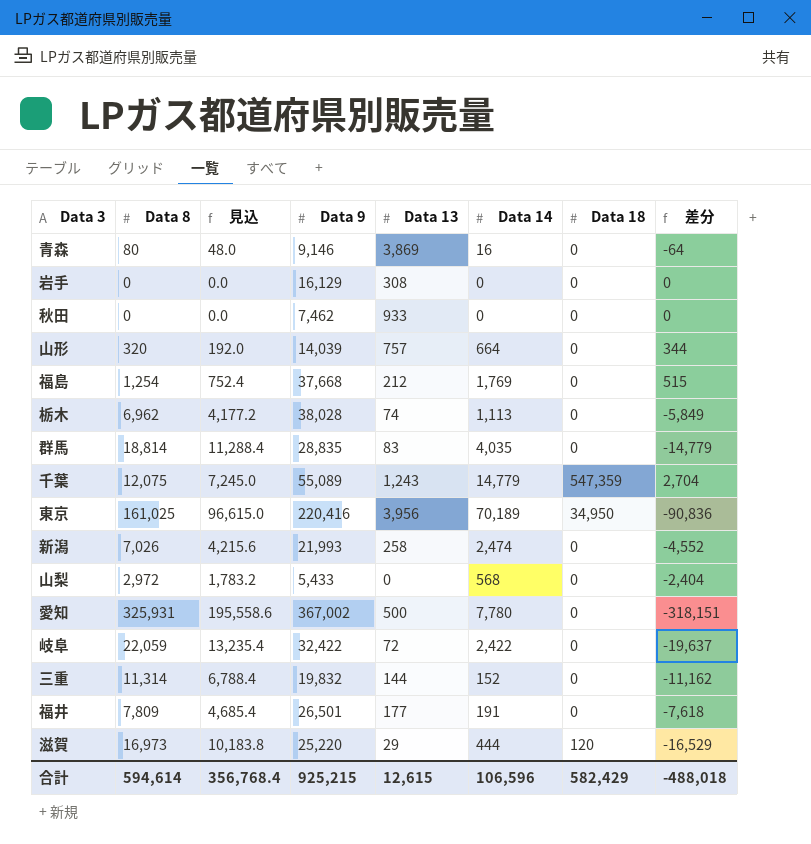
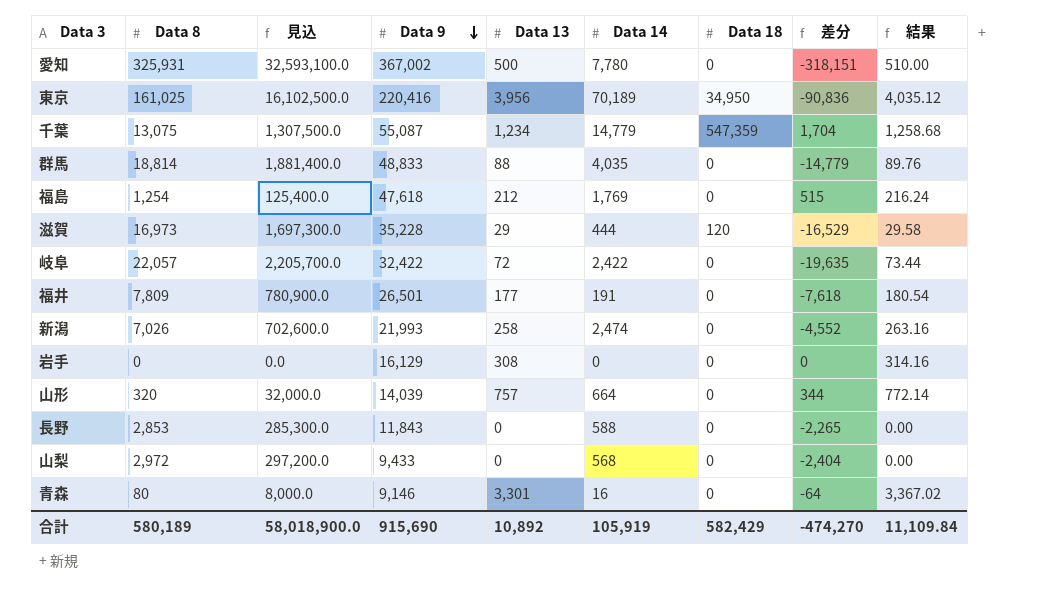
row order: none -> Data 9 descending
column 見込 | formula: [Data 8] * 0.6 -> [Data 8] * 100
column 結果 | formula: none -> [Data 13] * 1.02
row 秋田: 0 | 0.0 | 7,462 | 933 | 0 | 0 | 0 -> none
row 栃木: 6,962 | 4,177.2 | 38,028 | 74 | 1,113 | 0 | -5,849 -> none
row 三重: 11,314 | 6,788.4 | 19,832 | 144 | 152 | 0 | -11,162 -> none
千葉 | Data 8: 12,075 -> 13,075
千葉 | Data 9: 55,089 -> 55,087
千葉 | Data 13: 1,243 -> 1,234
千葉 | 差分: 2,704 -> 1,704
群馬 | Data 9: 28,835 -> 48,833
群馬 | Data 13: 83 -> 88
福島 | Data 9: 37,668 -> 47,618
滋賀 | Data 9: 25,220 -> 35,228
岐阜 | Data 8: 22,059 -> 22,057
岐阜 | 差分: -19,637 -> -19,635
row 長野: none -> 2,853 | 285,300.0 | 11,843 | 0 | 588 | 0 | -2,265 | 0.00
山梨 | Data 9: 5,433 -> 9,433
青森 | Data 13: 3,869 -> 3,301
合計 | Data 8: 594,614 -> 580,189
合計 | 見込: 356,768.4 -> 58,018,900.0
合計 | Data 9: 925,215 -> 915,690
合計 | Data 13: 12,615 -> 10,892
合計 | Data 14: 106,596 -> 105,919
合計 | 差分: -488,018 -> -474,270

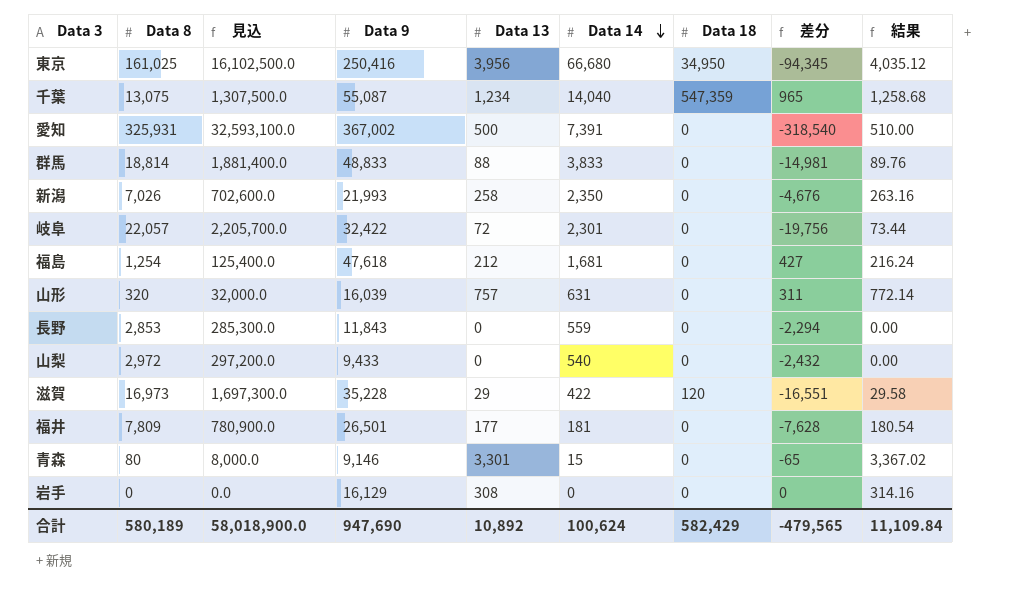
row order: Data 9 descending -> Data 14 descending
東京 | Data 9: 220,416 -> 250,416
東京 | Data 14: 70,189 -> 66,680
東京 | 差分: -90,836 -> -94,345
千葉 | Data 14: 14,779 -> 14,040
千葉 | 差分: 1,704 -> 965
愛知 | Data 14: 7,780 -> 7,391
愛知 | 差分: -318,151 -> -318,540
群馬 | Data 14: 4,035 -> 3,833
群馬 | 差分: -14,779 -> -14,981
新潟 | Data 14: 2,474 -> 2,350
新潟 | 差分: -4,552 -> -4,676
岐阜 | Data 14: 2,422 -> 2,301
岐阜 | 差分: -19,635 -> -19,756
福島 | Data 14: 1,769 -> 1,681
福島 | 差分: 515 -> 427
山形 | Data 9: 14,039 -> 16,039
山形 | Data 14: 664 -> 631
山形 | 差分: 344 -> 311
長野 | Data 14: 588 -> 559
長野 | 差分: -2,265 -> -2,294
山梨 | Data 14: 568 -> 540
山梨 | 差分: -2,404 -> -2,432
滋賀 | Data 14: 444 -> 422
滋賀 | 差分: -16,529 -> -16,551
福井 | Data 14: 191 -> 181
福井 | 差分: -7,618 -> -7,628
青森 | Data 14: 16 -> 15
青森 | 差分: -64 -> -65
合計 | Data 9: 915,690 -> 947,690
合計 | Data 14: 105,919 -> 100,624
合計 | 差分: -474,270 -> -479,565

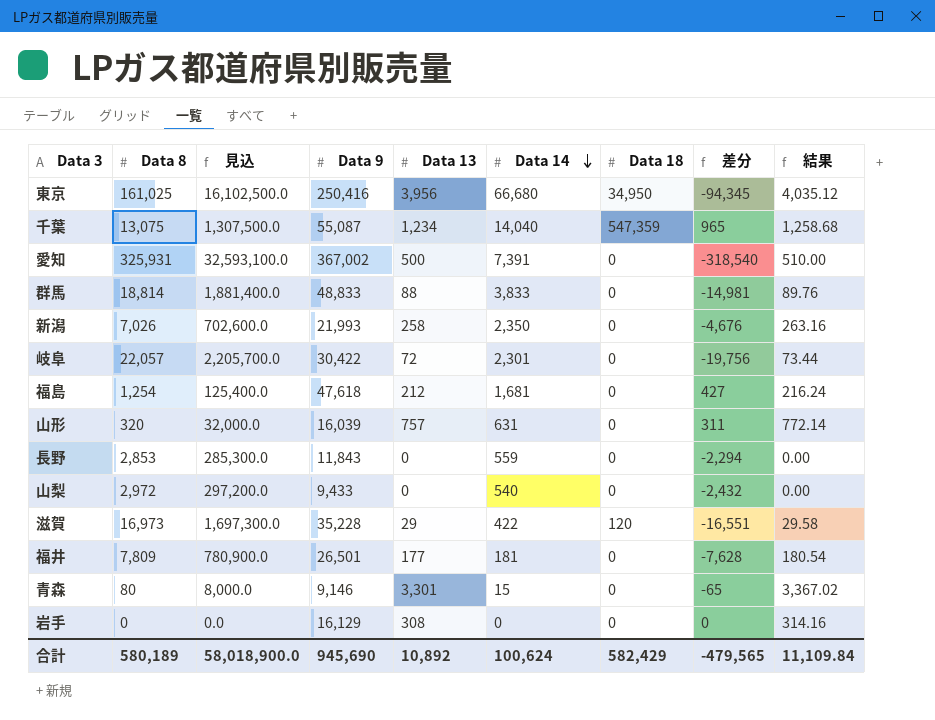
岐阜 | Data 9: 32,422 -> 30,422
合計 | Data 9: 947,690 -> 945,690

